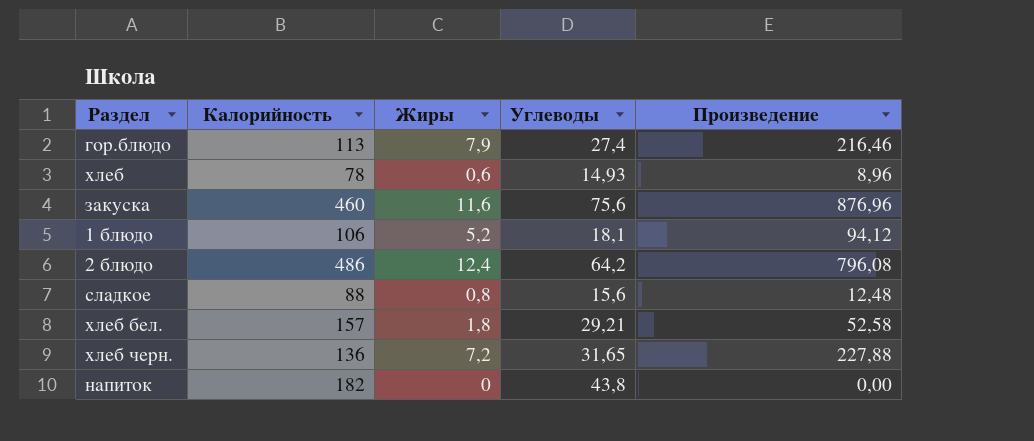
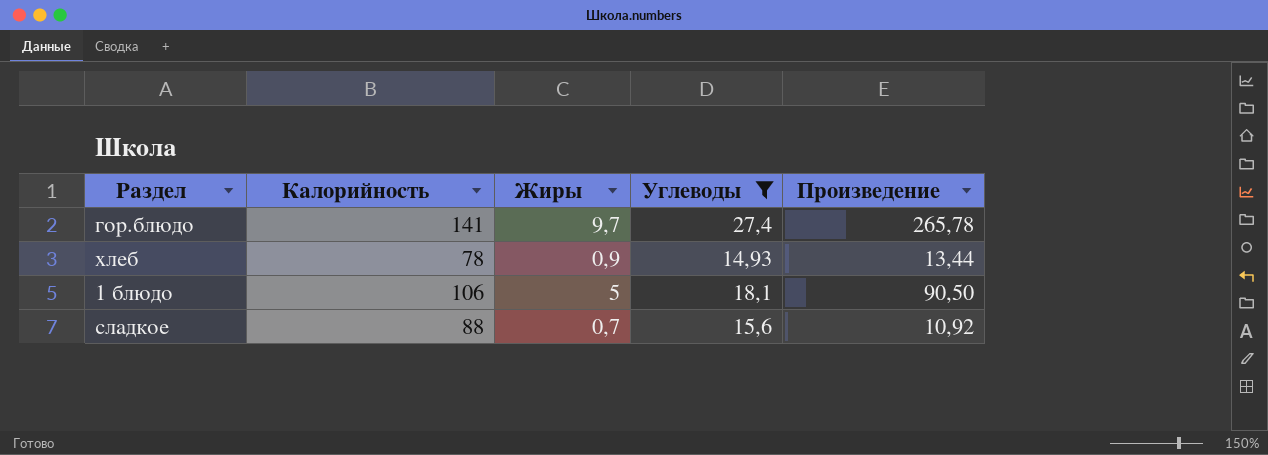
filter: none -> Углеводы <= 27,4
гор.блюдо | Калорийность: 113 -> 141
гор.блюдо | Жиры: 7,9 -> 9,7
гор.блюдо | Произведение: 216,46 -> 265,78
хлеб | Жиры: 0,6 -> 0,9
хлеб | Произведение: 8,96 -> 13,44
1 блюдо | Жиры: 5,2 -> 5
1 блюдо | Произведение: 94,12 -> 90,50
сладкое | Жиры: 0,8 -> 0,7
сладкое | Произведение: 12,48 -> 10,92

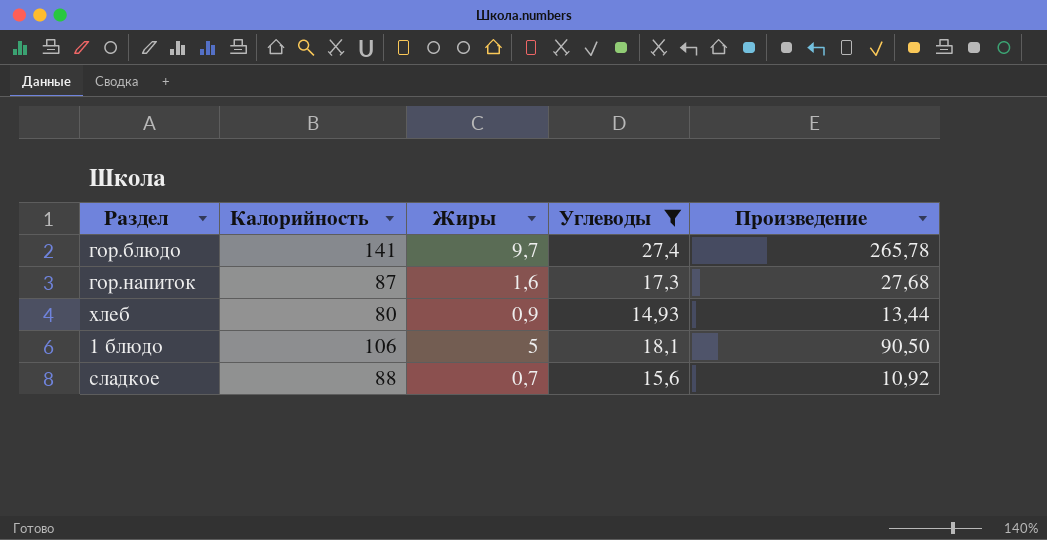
row гор.напиток: none -> 87 | 1,6 | 17,3 | 27,68
хлеб | Калорийность: 78 -> 80

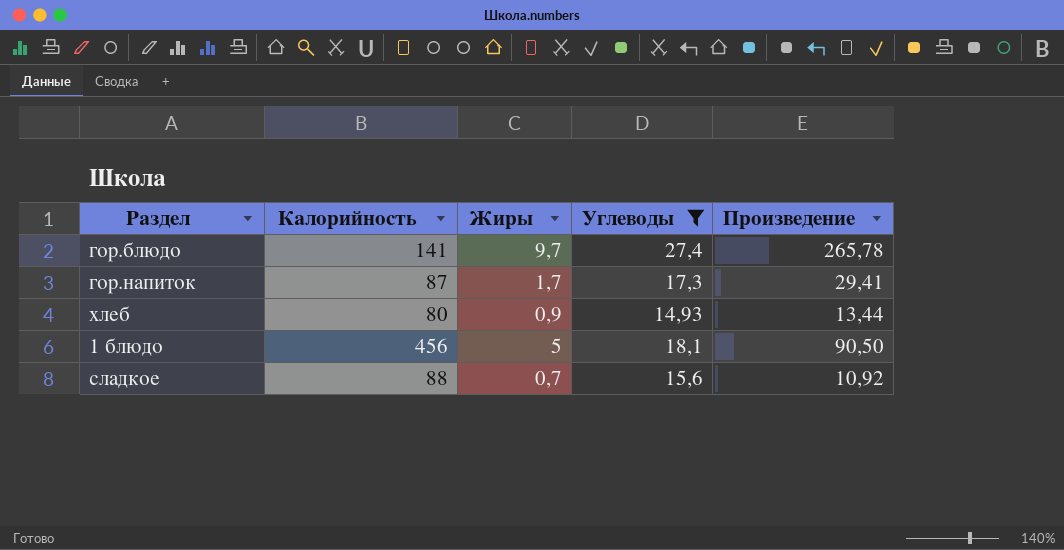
гор.напиток | Жиры: 1,6 -> 1,7
гор.напиток | Произведение: 27,68 -> 29,41
1 блюдо | Калорийность: 106 -> 456

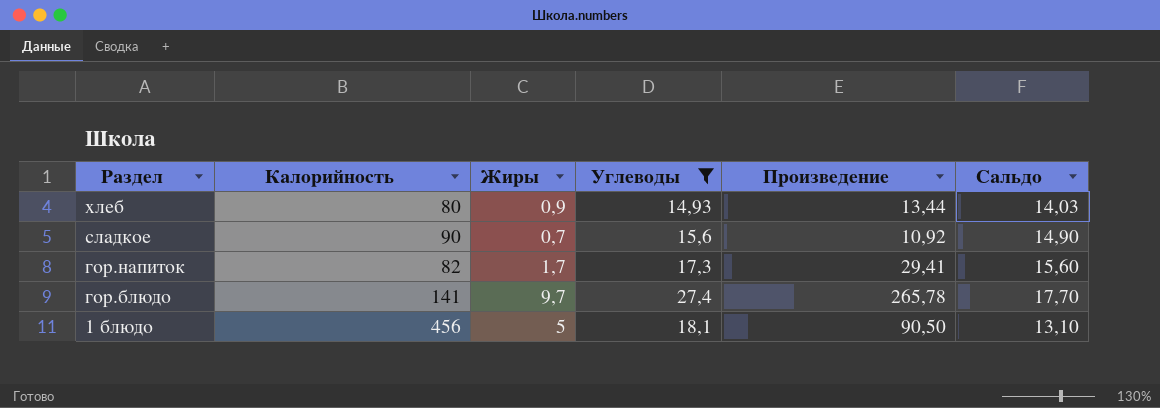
row order: none -> Раздел descending
column Сальдо | formula: none -> [Углеводы] - [Жиры]
сладкое | Калорийность: 88 -> 90
гор.напиток | Калорийность: 87 -> 82

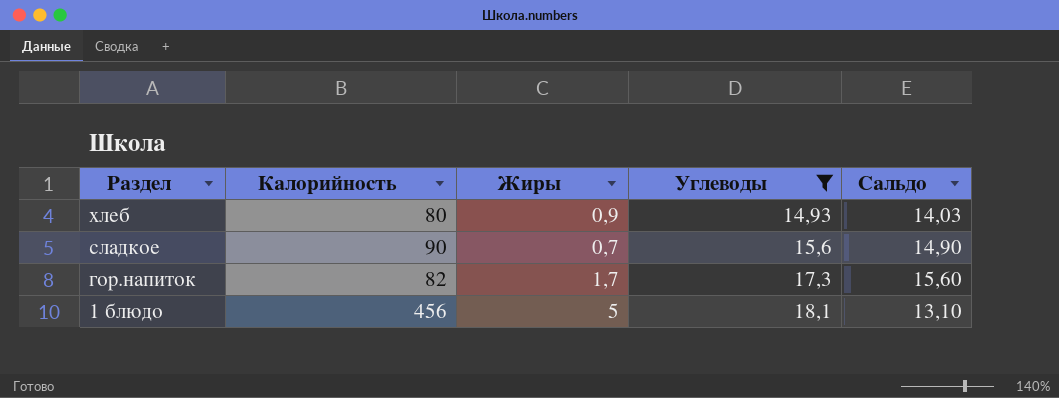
column Произведение | formula: [Жиры] * [Углеводы] -> none
row гор.блюдо: 141 | 9,7 | 27,4 | 265,78 | 17,70 -> none

